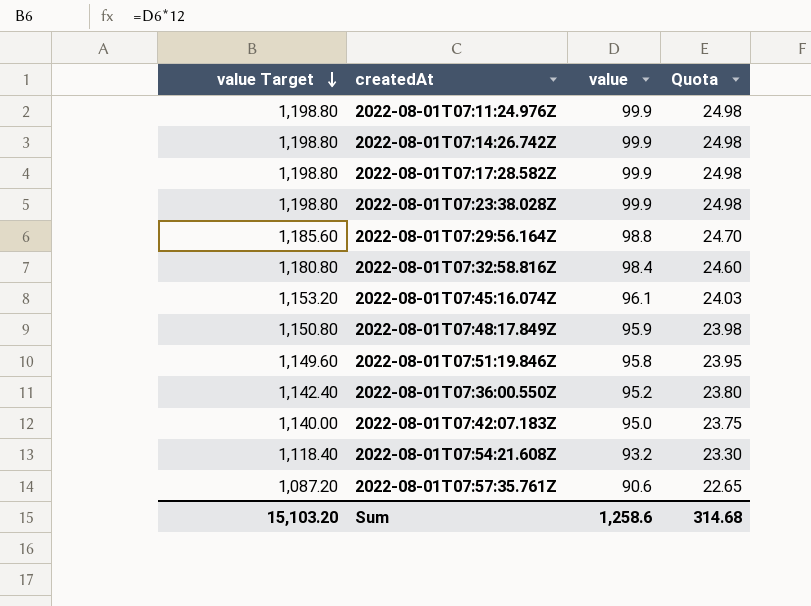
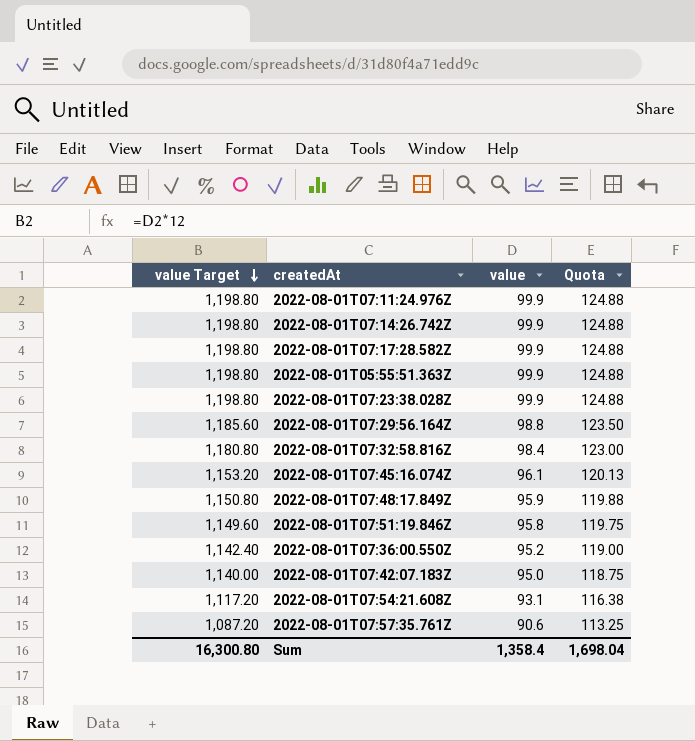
column Quota | formula: [value] * 0.25 -> [value] * 1.25
row 2022-08-01T05:55:51.363Z: none -> 1,198.80 | 99.9 | 124.88
2022-08-01T07:54:21.608Z | value Target: 1,118.40 -> 1,117.20
2022-08-01T07:54:21.608Z | value: 93.2 -> 93.1
Sum | value Target: 15,103.20 -> 16,300.80
Sum | value: 1,258.6 -> 1,358.4
Sum | Quota: 314.68 -> 1,698.04

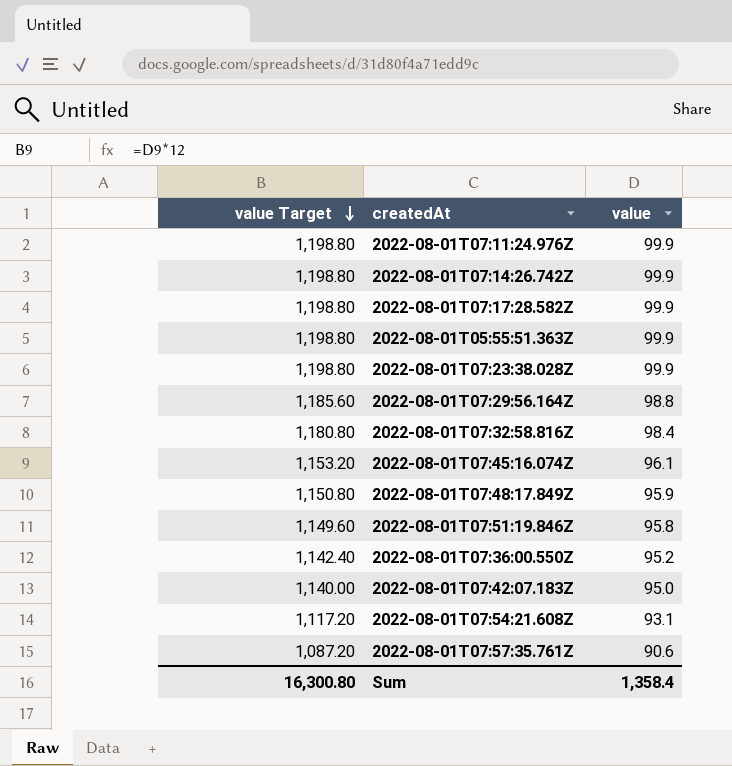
column Quota | formula: [value] * 1.25 -> none

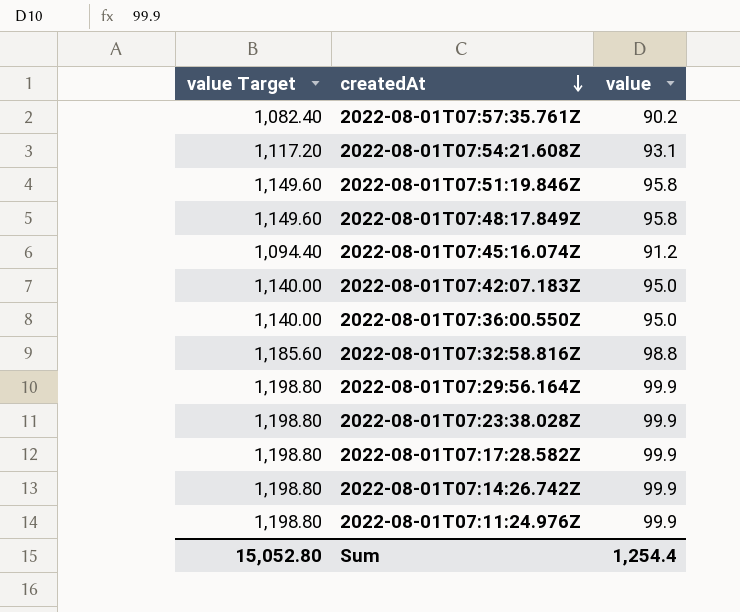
row order: value Target descending -> createdAt descending
row 2022-08-01T05:55:51.363Z: 1,198.80 | 99.9 -> none
2022-08-01T07:57:35.761Z | value Target: 1,087.20 -> 1,082.40
2022-08-01T07:57:35.761Z | value: 90.6 -> 90.2
2022-08-01T07:48:17.849Z | value Target: 1,150.80 -> 1,149.60
2022-08-01T07:48:17.849Z | value: 95.9 -> 95.8
2022-08-01T07:45:16.074Z | value Target: 1,153.20 -> 1,094.40
2022-08-01T07:45:16.074Z | value: 96.1 -> 91.2
2022-08-01T07:36:00.550Z | value Target: 1,142.40 -> 1,140.00
2022-08-01T07:36:00.550Z | value: 95.2 -> 95.0
2022-08-01T07:32:58.816Z | value Target: 1,180.80 -> 1,185.60
2022-08-01T07:32:58.816Z | value: 98.4 -> 98.8
2022-08-01T07:29:56.164Z | value Target: 1,185.60 -> 1,198.80
2022-08-01T07:29:56.164Z | value: 98.8 -> 99.9
Sum | value Target: 16,300.80 -> 15,052.80
Sum | value: 1,358.4 -> 1,254.4

